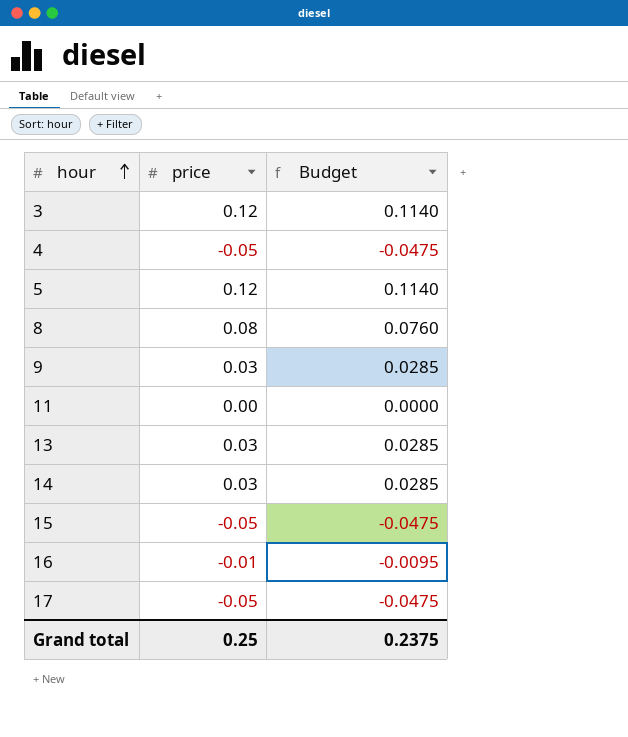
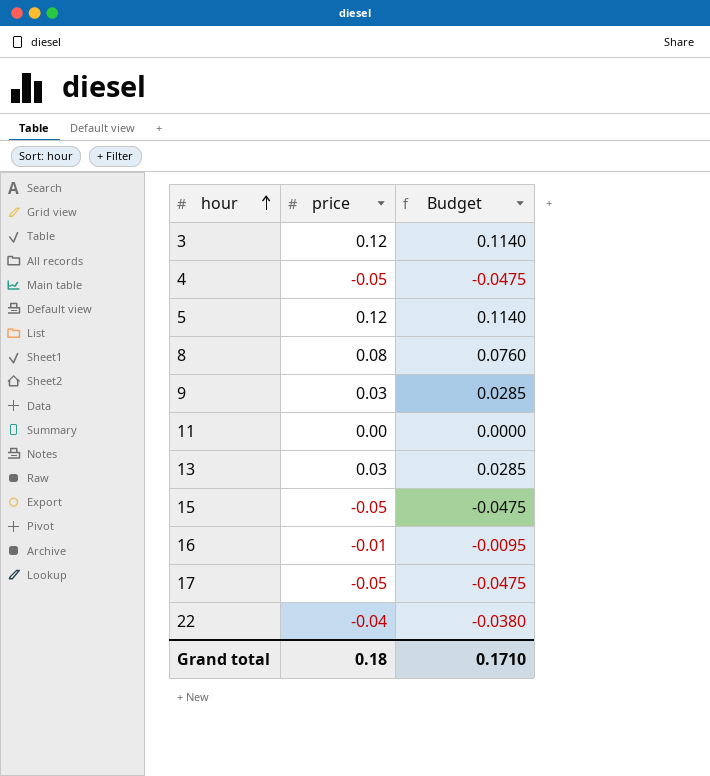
row 14: 0.03 | 0.0285 -> none
row 22: none -> -0.04 | -0.0380
Grand total | price: 0.25 -> 0.18
Grand total | Budget: 0.2375 -> 0.1710

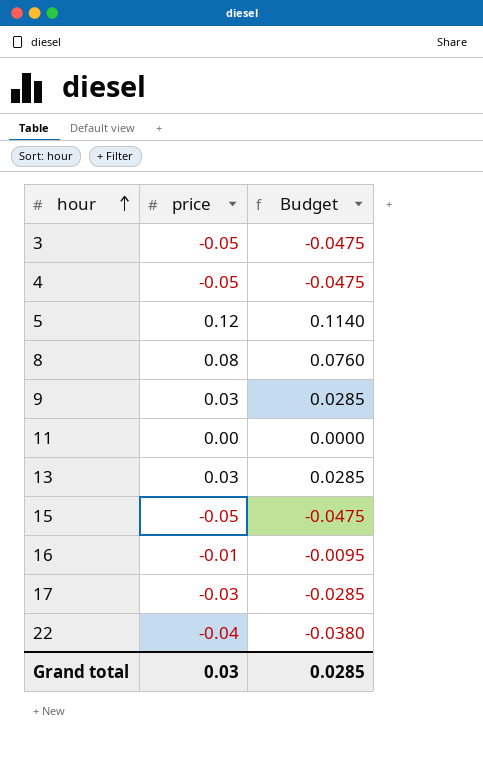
3 | price: 0.12 -> -0.05
3 | Budget: 0.1140 -> -0.0475
17 | price: -0.05 -> -0.03
17 | Budget: -0.0475 -> -0.0285
Grand total | price: 0.18 -> 0.03
Grand total | Budget: 0.1710 -> 0.0285

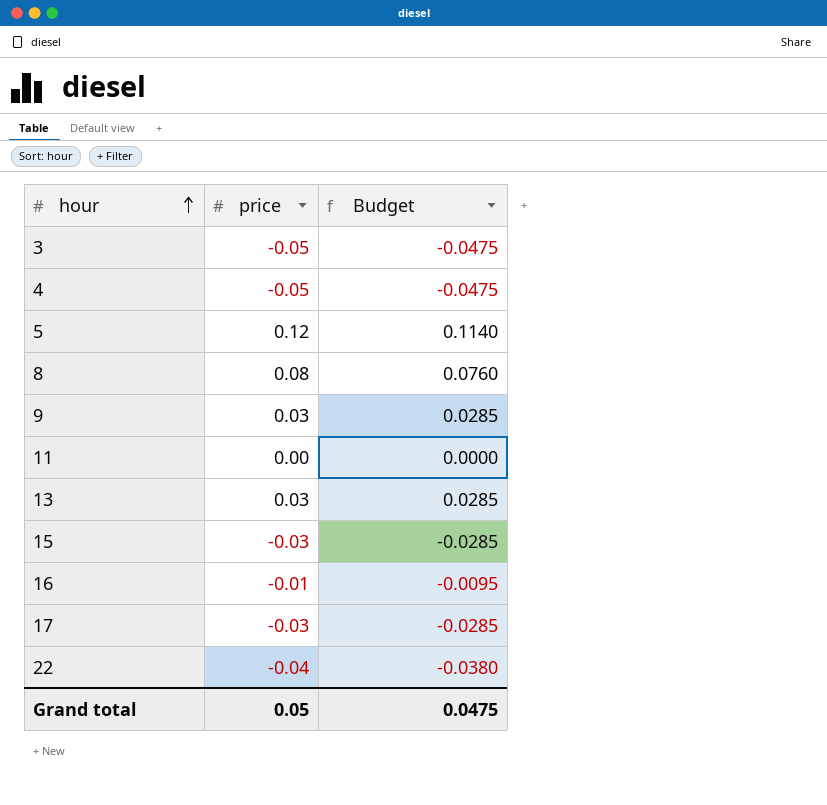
15 | price: -0.05 -> -0.03
15 | Budget: -0.0475 -> -0.0285
Grand total | price: 0.03 -> 0.05
Grand total | Budget: 0.0285 -> 0.0475

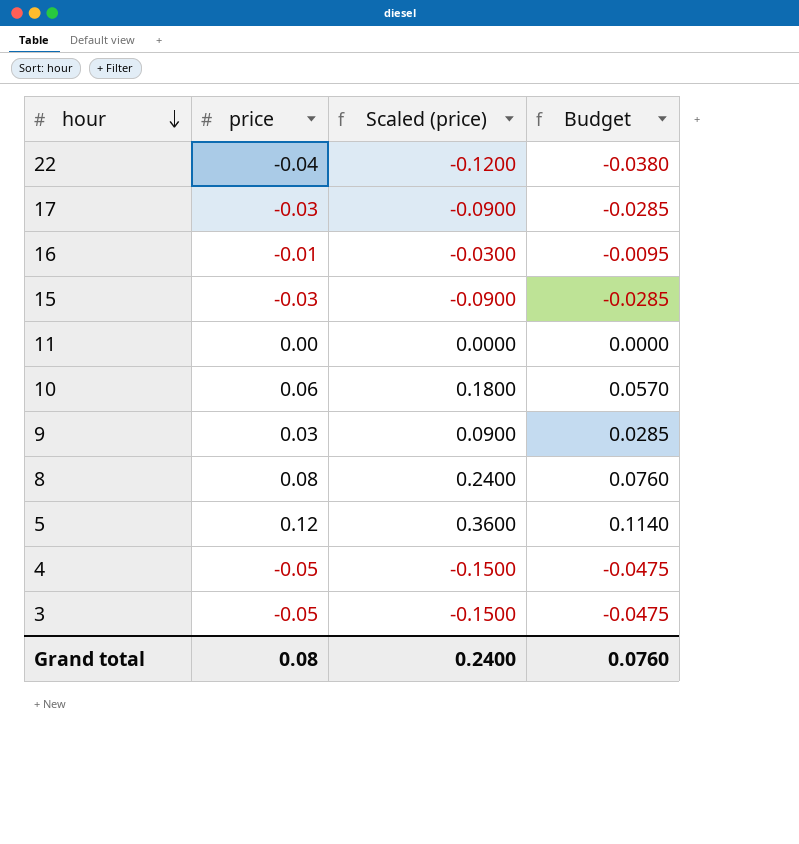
row order: hour ascending -> hour descending
column Scaled (price) | formula: none -> [price] * 3
row 13: 0.03 | 0.0285 -> none
row 10: none -> 0.06 | 0.1800 | 0.0570
Grand total | price: 0.05 -> 0.08
Grand total | Budget: 0.0475 -> 0.0760

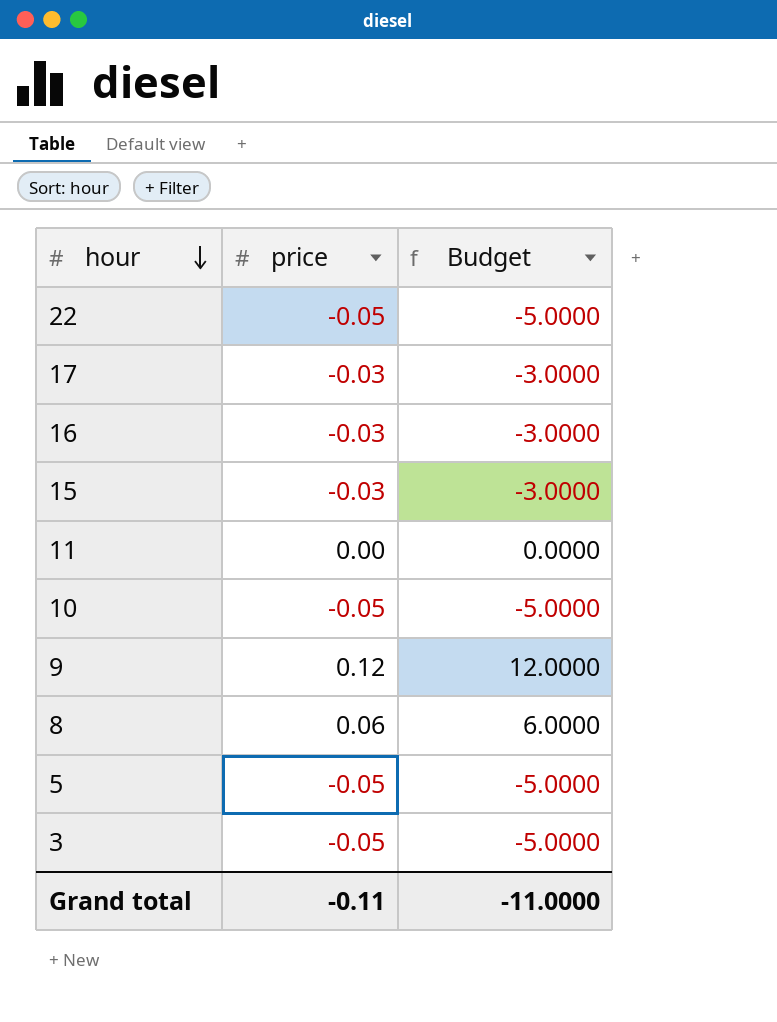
column Scaled (price) | formula: [price] * 3 -> none
column Budget | formula: [price] * 0.95 -> [price] * 100
row 4: -0.05 | -0.1500 | -0.0475 -> none
22 | price: -0.04 -> -0.05
16 | price: -0.01 -> -0.03
10 | price: 0.06 -> -0.05
9 | price: 0.03 -> 0.12
8 | price: 0.08 -> 0.06
5 | price: 0.12 -> -0.05
Grand total | price: 0.08 -> -0.11
Grand total | Budget: 0.0760 -> -11.0000

